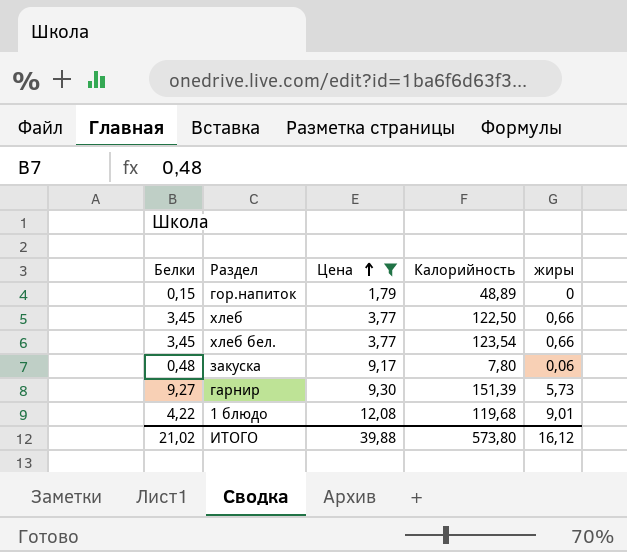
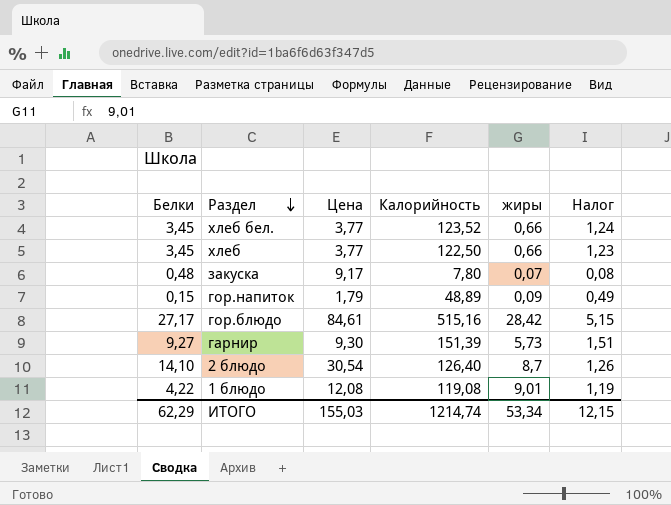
filter: Цена <= 12,08 -> none
row order: Цена ascending -> Раздел descending
column Налог | formula: none -> [Калорийность] * 0,01
хлеб бел. | Калорийность: 123,54 -> 123,52
закуска | жиры: 0,06 -> 0,07
гор.напиток | жиры: 0 -> 0,09
1 блюдо | Калорийность: 119,68 -> 119,08
ИТОГО | Белки: 21,02 -> 62,29
ИТОГО | Цена: 39,88 -> 155,03
ИТОГО | Калорийность: 573,80 -> 1214,74
ИТОГО | жиры: 16,12 -> 53,34

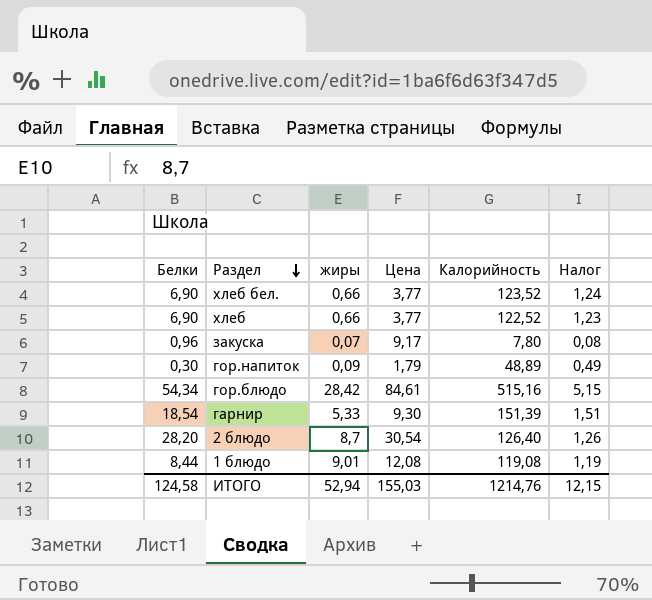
column жиры | position: 5 -> 3
хлеб бел. | Белки: 3,45 -> 6,90
хлеб | Белки: 3,45 -> 6,90
хлеб | Калорийность: 122,50 -> 122,52
закуска | Белки: 0,48 -> 0,96
гор.напиток | Белки: 0,15 -> 0,30
гор.блюдо | Белки: 27,17 -> 54,34
гарнир | Белки: 9,27 -> 18,54
гарнир | жиры: 5,73 -> 5,33
2 блюдо | Белки: 14,10 -> 28,20
1 блюдо | Белки: 4,22 -> 8,44
ИТОГО | Белки: 62,29 -> 124,58
ИТОГО | жиры: 53,34 -> 52,94
ИТОГО | Калорийность: 1214,74 -> 1214,76

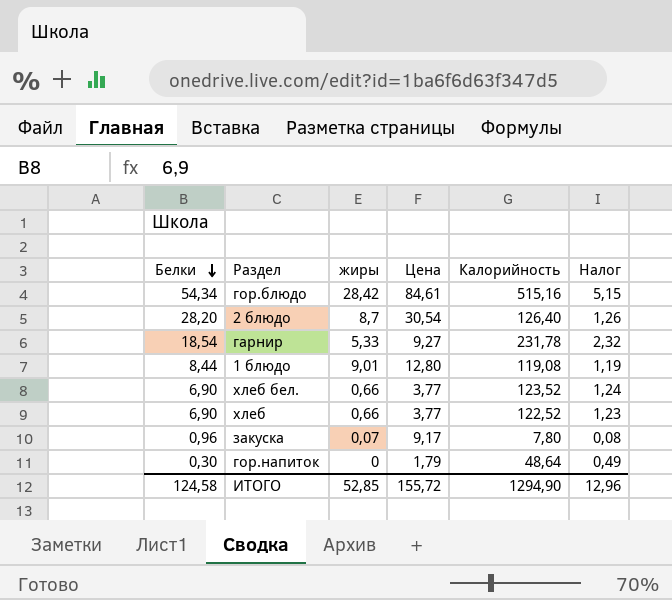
row order: Раздел descending -> Белки descending
гарнир | Цена: 9,30 -> 9,27
гарнир | Калорийность: 151,39 -> 231,78
гарнир | Налог: 1,51 -> 2,32
1 блюдо | Цена: 12,08 -> 12,80
гор.напиток | жиры: 0,09 -> 0
гор.напиток | Калорийность: 48,89 -> 48,64
ИТОГО | жиры: 52,94 -> 52,85
ИТОГО | Цена: 155,03 -> 155,72
ИТОГО | Калорийность: 1214,76 -> 1294,90
ИТОГО | Налог: 12,15 -> 12,96

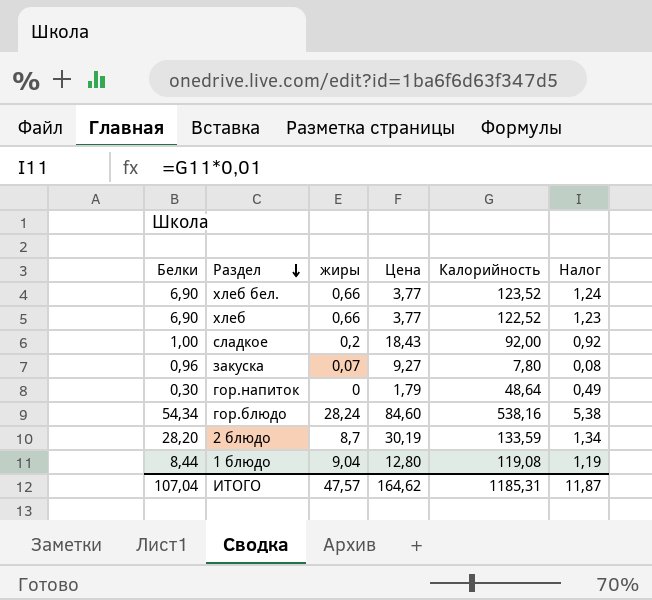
row order: Белки descending -> Раздел descending
row гарнир: 18,54 | 5,33 | 9,27 | 231,78 | 2,32 -> none
row сладкое: none -> 1,00 | 0,2 | 18,43 | 92,00 | 0,92
закуска | Цена: 9,17 -> 9,27
гор.блюдо | жиры: 28,42 -> 28,24
гор.блюдо | Цена: 84,61 -> 84,60
гор.блюдо | Калорийность: 515,16 -> 538,16
гор.блюдо | Налог: 5,15 -> 5,38
2 блюдо | Цена: 30,54 -> 30,19
2 блюдо | Калорийность: 126,40 -> 133,59
2 блюдо | Налог: 1,26 -> 1,34
1 блюдо | жиры: 9,01 -> 9,04
ИТОГО | Белки: 124,58 -> 107,04
ИТОГО | жиры: 52,85 -> 47,57
ИТОГО | Цена: 155,72 -> 164,62
ИТОГО | Калорийность: 1294,90 -> 1185,31
ИТОГО | Налог: 12,96 -> 11,87

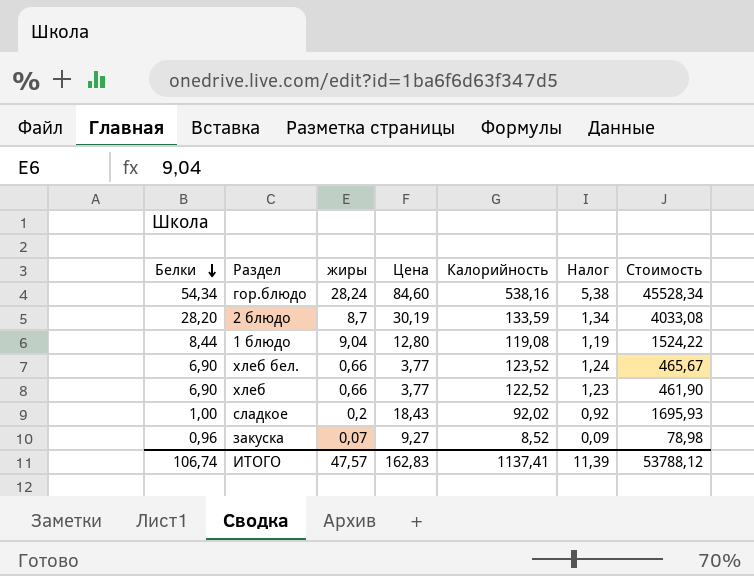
row order: Раздел descending -> Белки descending
column Стоимость | formula: none -> [Цена] * [Калорийность]
row гор.напиток: 0,30 | 0 | 1,79 | 48,64 | 0,49 -> none
сладкое | Калорийность: 92,00 -> 92,02
закуска | Калорийность: 7,80 -> 8,52
закуска | Налог: 0,08 -> 0,09
ИТОГО | Белки: 107,04 -> 106,74
ИТОГО | Цена: 164,62 -> 162,83
ИТОГО | Калорийность: 1185,31 -> 1137,41
ИТОГО | Налог: 11,87 -> 11,39

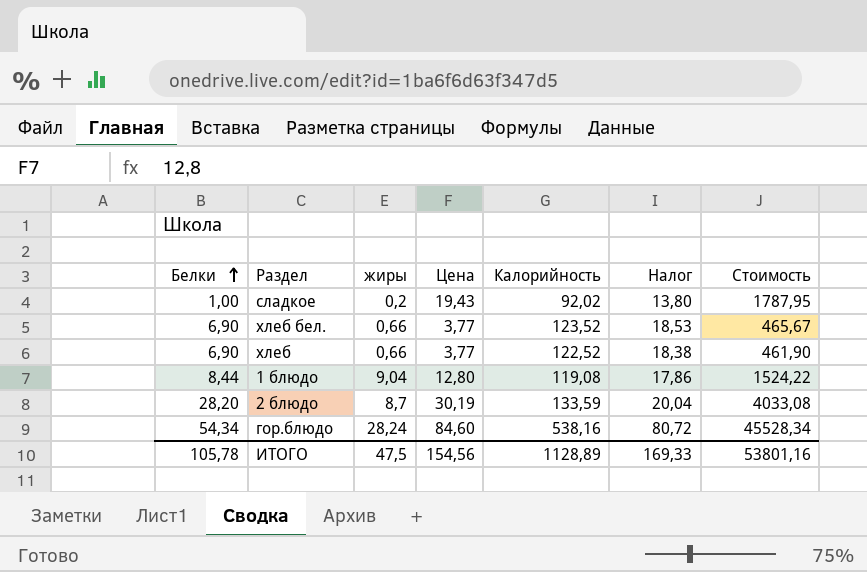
row order: Белки descending -> Белки ascending
column Налог | formula: [Калорийность] * 0,01 -> [Калорийность] * 0,15
row закуска: 0,96 | 0,07 | 9,27 | 8,52 | 0,09 | 78,98 -> none
сладкое | Цена: 18,43 -> 19,43
сладкое | Стоимость: 1695,93 -> 1787,95
ИТОГО | Белки: 106,74 -> 105,78
ИТОГО | жиры: 47,57 -> 47,5
ИТОГО | Цена: 162,83 -> 154,56
ИТОГО | Калорийность: 1137,41 -> 1128,89
ИТОГО | Налог: 11,39 -> 169,33
ИТОГО | Стоимость: 53788,12 -> 53801,16

